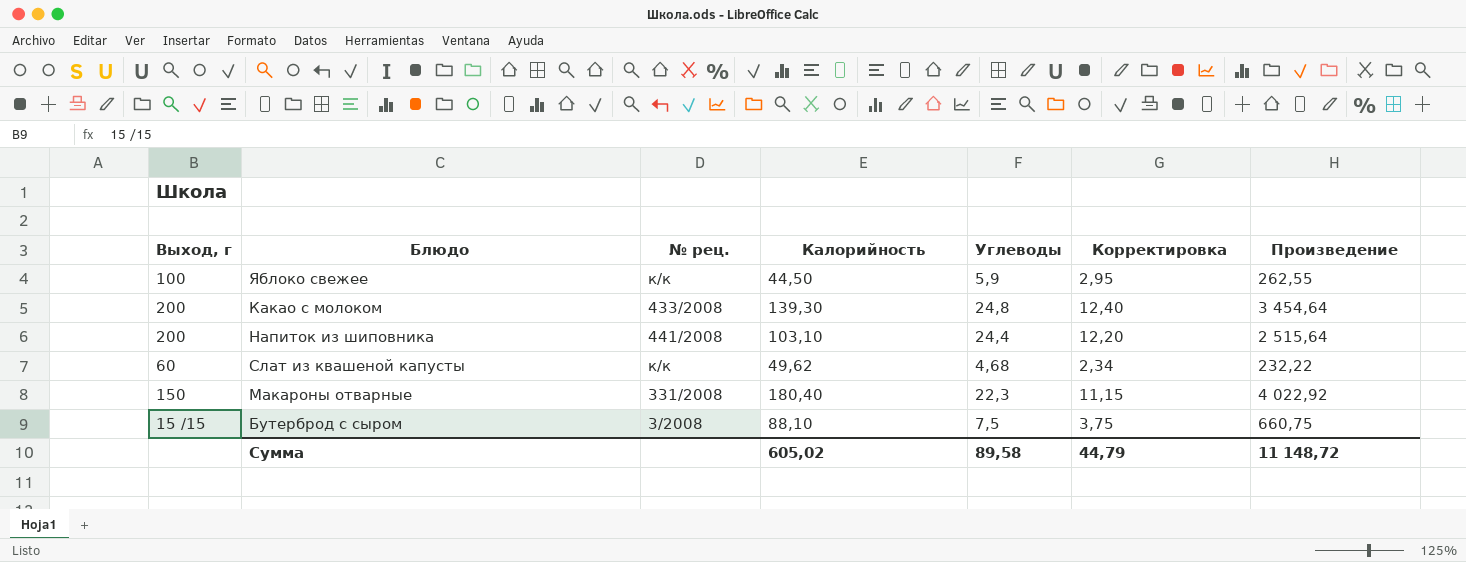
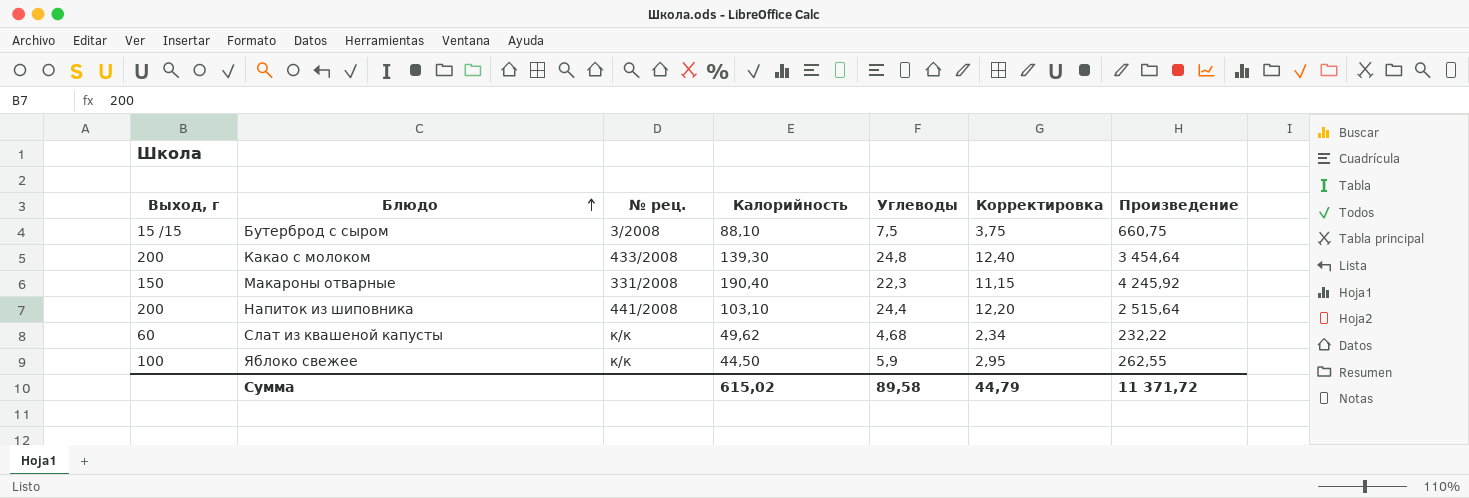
row order: none -> Блюдо ascending
Макароны отварные | Калорийность: 180,40 -> 190,40
Макароны отварные | Произведение: 4 022,92 -> 4 245,92
Сумма | Калорийность: 605,02 -> 615,02
Сумма | Произведение: 11 148,72 -> 11 371,72

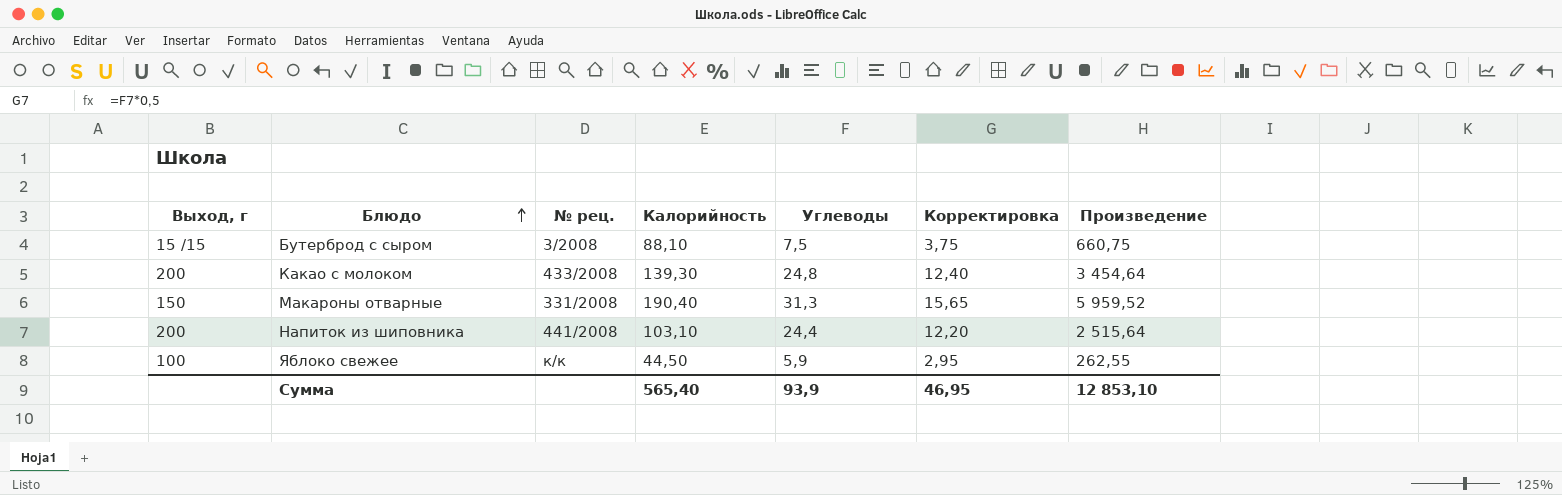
row Слат из квашеной капусты: 60 | к/к | 49,62 | 4,68 | 2,34 | 232,22 -> none
Макароны отварные | Углеводы: 22,3 -> 31,3
Макароны отварные | Корректировка: 11,15 -> 15,65
Макароны отварные | Произведение: 4 245,92 -> 5 959,52
Сумма | Калорийность: 615,02 -> 565,40
Сумма | Углеводы: 89,58 -> 93,9
Сумма | Корректировка: 44,79 -> 46,95
Сумма | Произведение: 11 371,72 -> 12 853,10

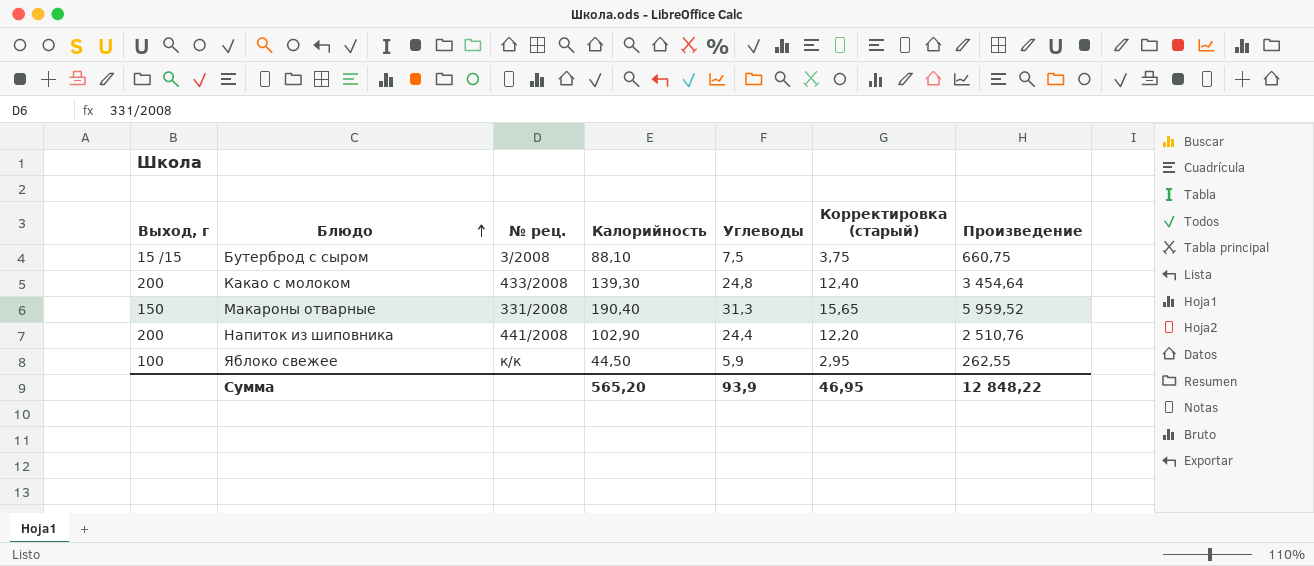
column name: Корректировка -> Корректировка (старый)
Напиток из шиповника | Калорийность: 103,10 -> 102,90
Напиток из шиповника | Произведение: 2 515,64 -> 2 510,76
Сумма | Калорийность: 565,40 -> 565,20
Сумма | Произведение: 12 853,10 -> 12 848,22

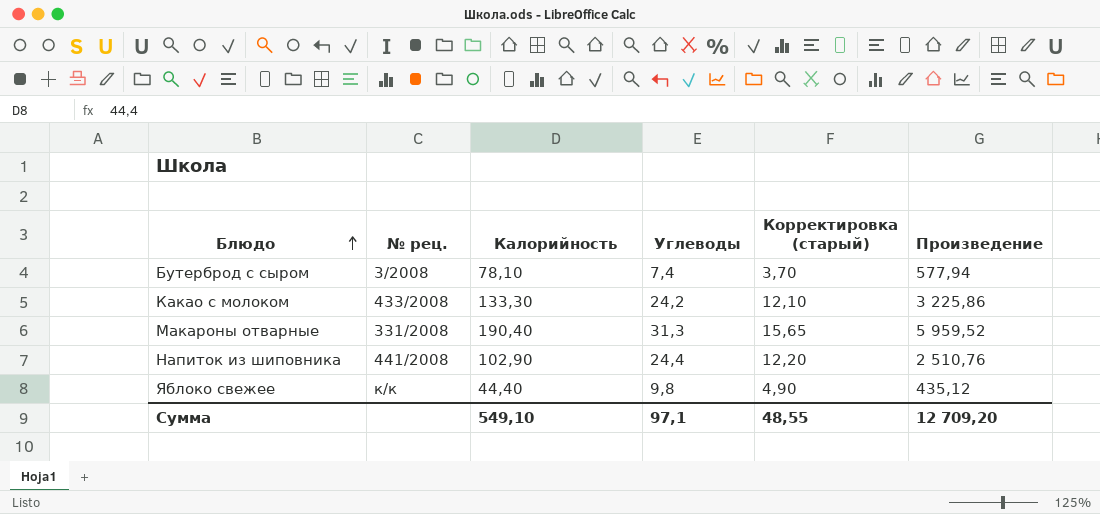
column Выход, г | position: 1 -> none
Бутерброд с сыром | Калорийность: 88,10 -> 78,10
Бутерброд с сыром | Углеводы: 7,5 -> 7,4
Бутерброд с сыром | Корректировка (старый): 3,75 -> 3,70
Бутерброд с сыром | Произведение: 660,75 -> 577,94
Какао с молоком | Калорийность: 139,30 -> 133,30
Какао с молоком | Углеводы: 24,8 -> 24,2
Какао с молоком | Корректировка (старый): 12,40 -> 12,10
Какао с молоком | Произведение: 3 454,64 -> 3 225,86
Яблоко свежее | Калорийность: 44,50 -> 44,40
Яблоко свежее | Углеводы: 5,9 -> 9,8
Яблоко свежее | Корректировка (старый): 2,95 -> 4,90
Яблоко свежее | Произведение: 262,55 -> 435,12
Сумма | Калорийность: 565,20 -> 549,10
Сумма | Углеводы: 93,9 -> 97,1
Сумма | Корректировка (старый): 46,95 -> 48,55
Сумма | Произведение: 12 848,22 -> 12 709,20

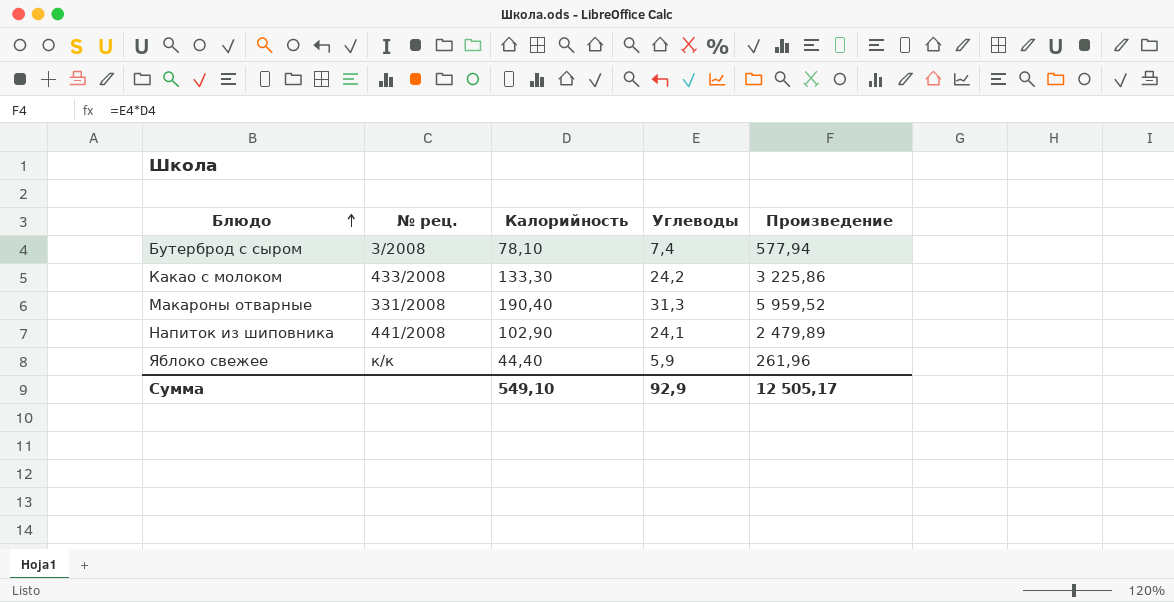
column Корректировка (старый) | formula: [Углеводы] * 0,5 -> none
Напиток из шиповника | Углеводы: 24,4 -> 24,1
Напиток из шиповника | Произведение: 2 510,76 -> 2 479,89
Яблоко свежее | Углеводы: 9,8 -> 5,9
Яблоко свежее | Произведение: 435,12 -> 261,96
Сумма | Углеводы: 97,1 -> 92,9
Сумма | Произведение: 12 709,20 -> 12 505,17

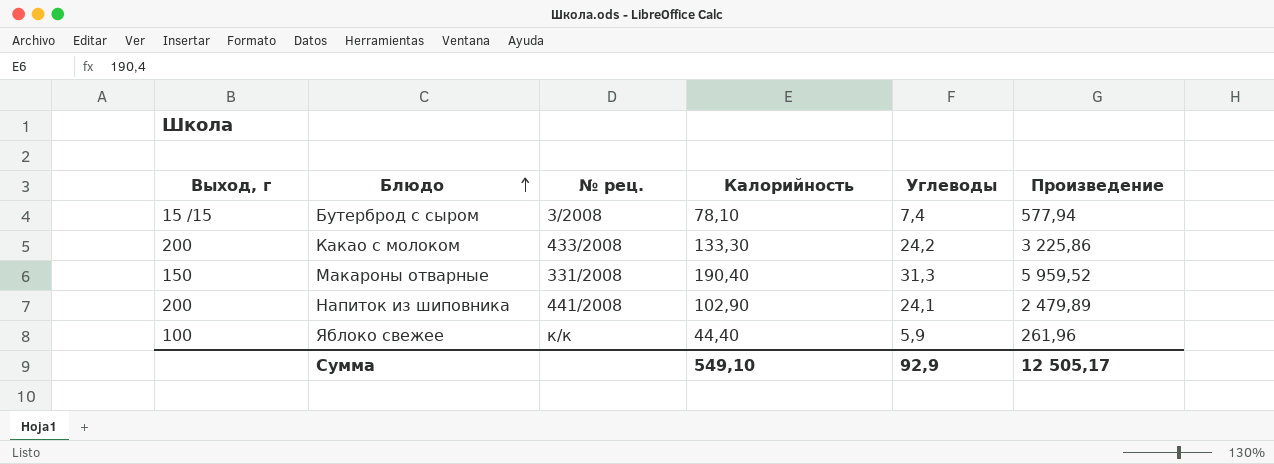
column Выход, г | position: none -> 1

